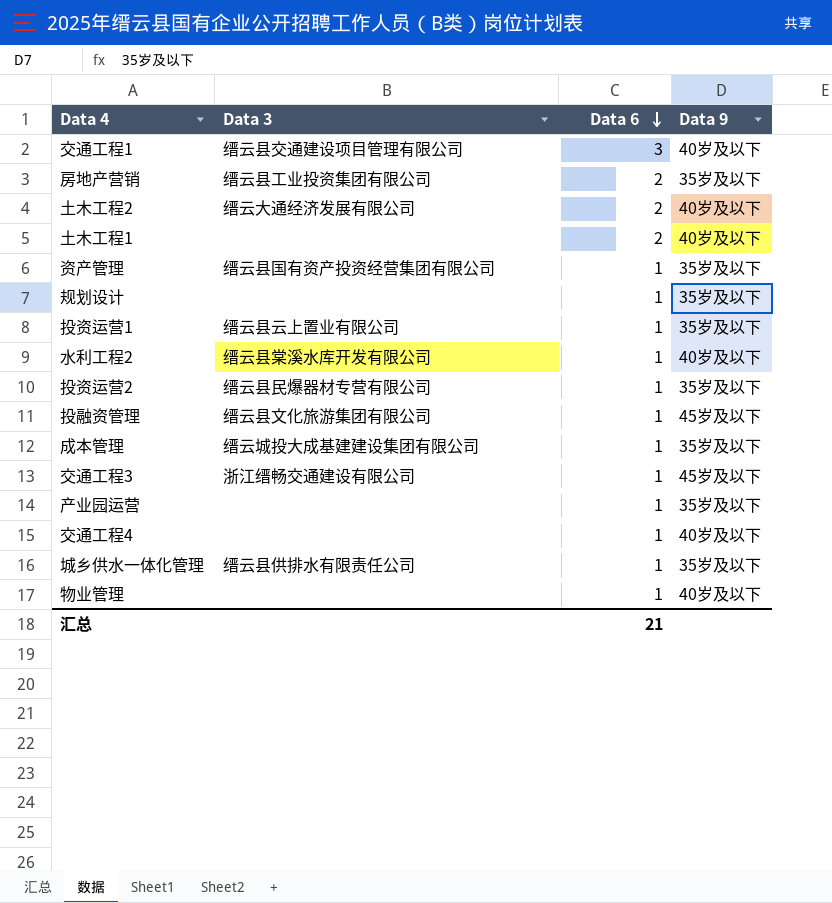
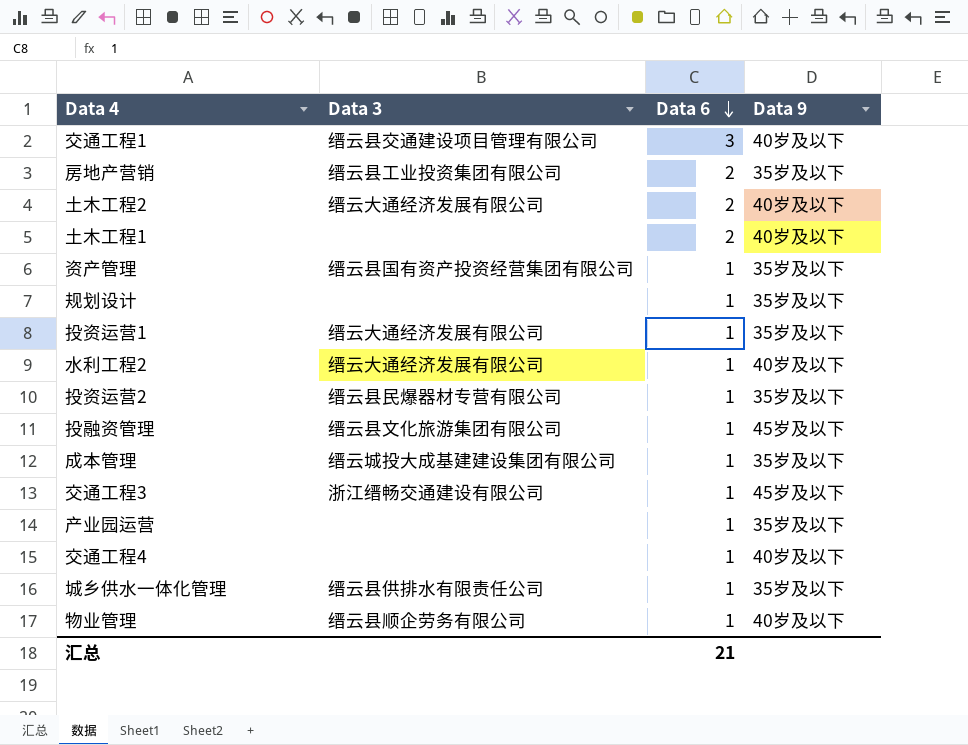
投资运营1 | Data 3: 缙云县云上置业有限公司 -> 缙云大通经济发展有限公司
水利工程2 | Data 3: 缙云县棠溪水库开发有限公司 -> 缙云大通经济发展有限公司
物业管理 | Data 3: none -> 缙云县顺企劳务有限公司

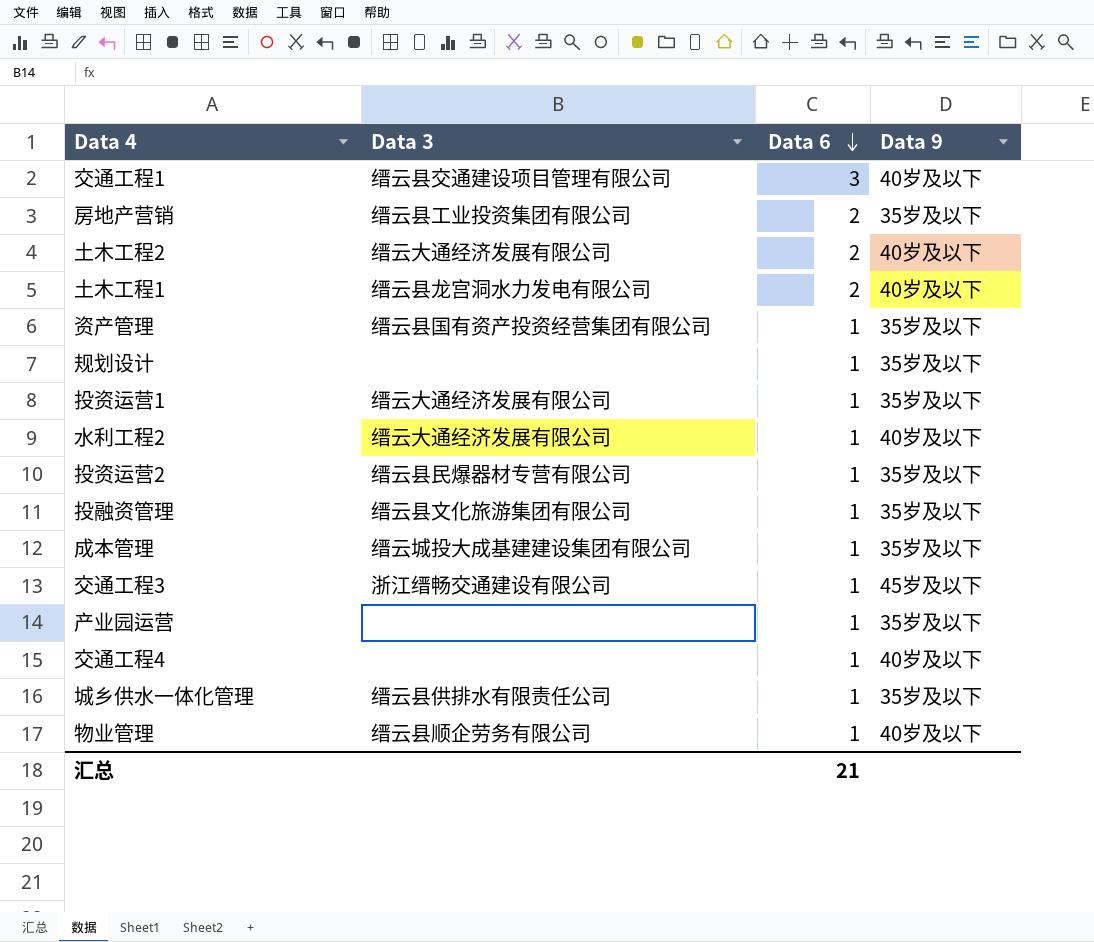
土木工程1 | Data 3: none -> 缙云县龙宫洞水力发电有限公司
投融资管理 | Data 9: 45岁及以下 -> 35岁及以下

